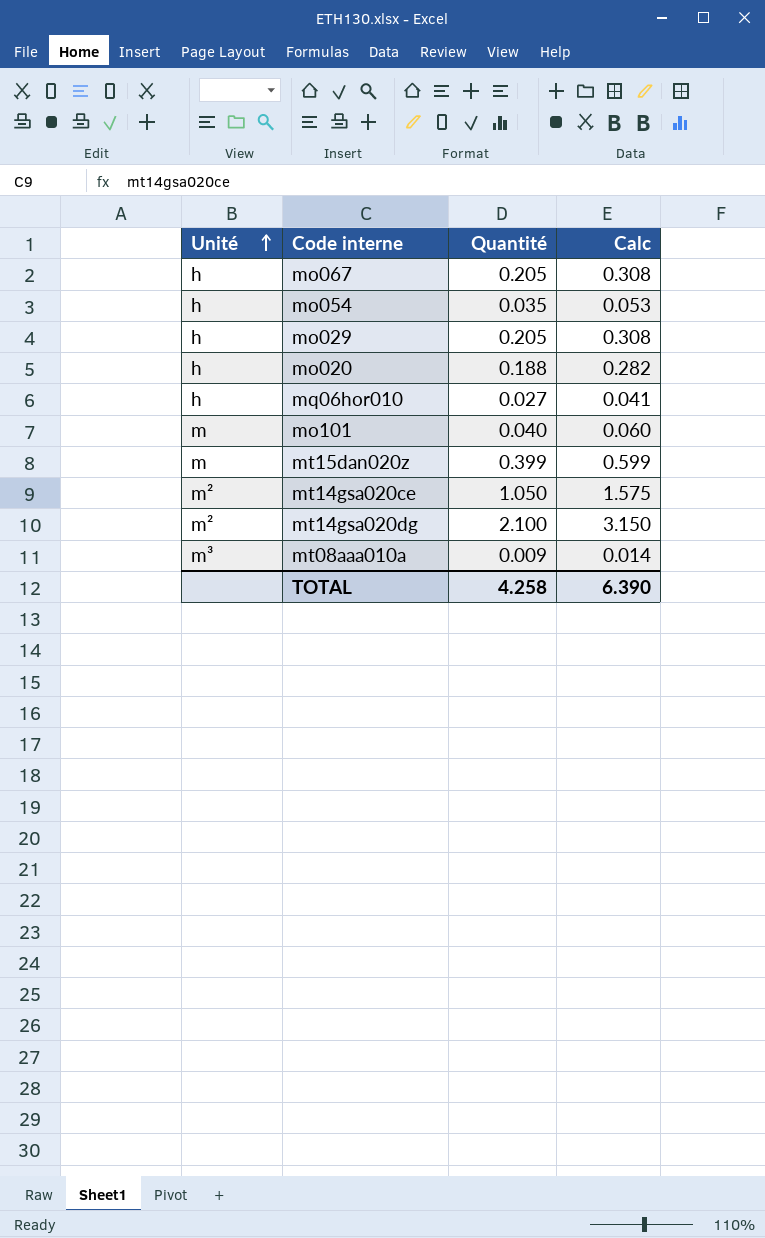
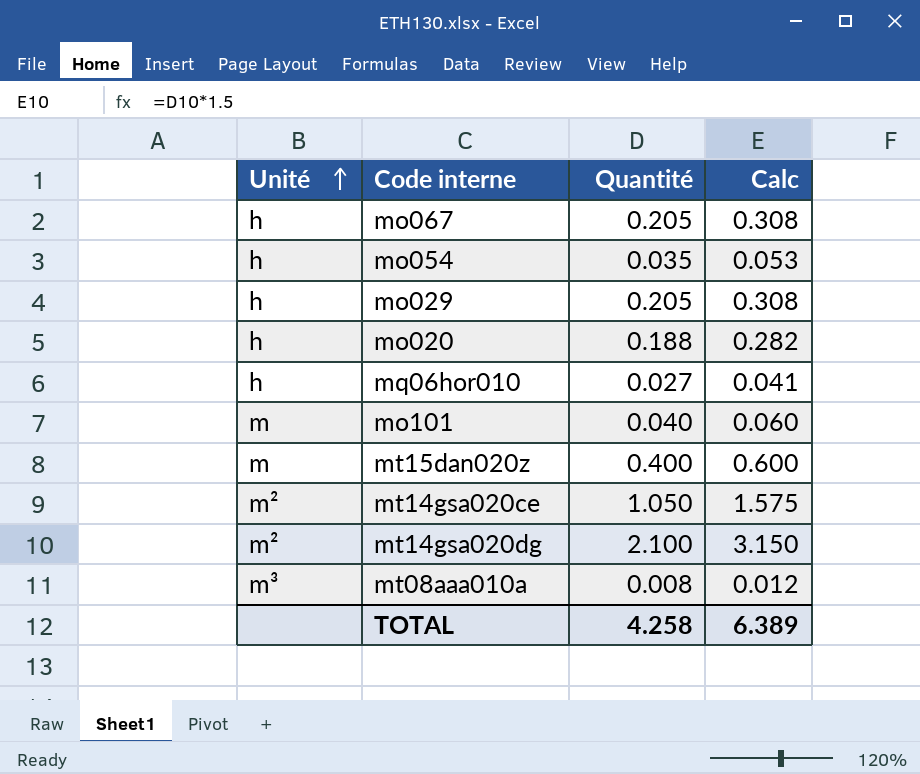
mt15dan020z | Quantité: 0.399 -> 0.400
mt15dan020z | Calc: 0.599 -> 0.600
mt08aaa010a | Quantité: 0.009 -> 0.008
mt08aaa010a | Calc: 0.014 -> 0.012
TOTAL | Calc: 6.390 -> 6.389

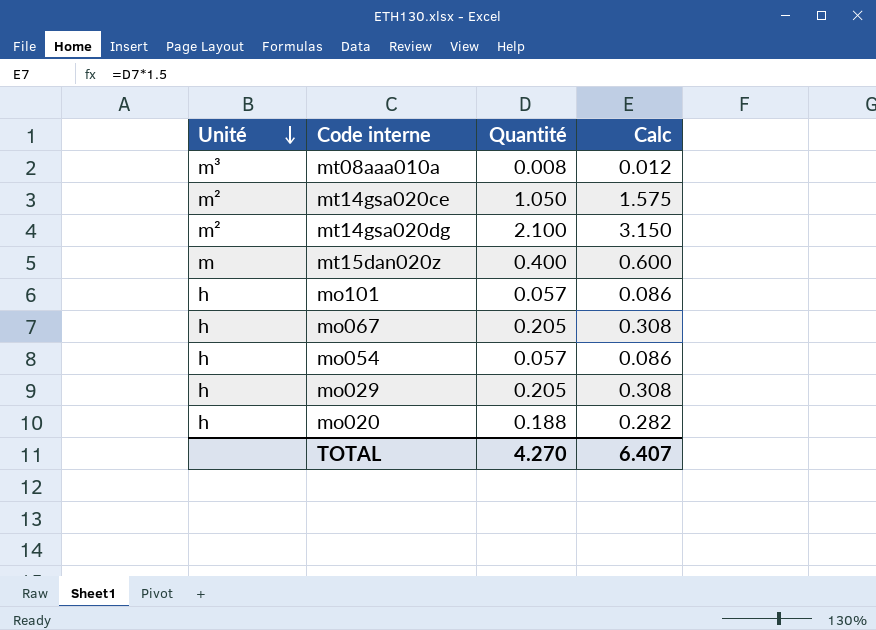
row order: Unité ascending -> Unité descending
row mq06hor010: h | 0.027 | 0.041 -> none
mo101 | Unité: m -> h
mo101 | Quantité: 0.040 -> 0.057
mo101 | Calc: 0.060 -> 0.086
mo054 | Quantité: 0.035 -> 0.057
mo054 | Calc: 0.053 -> 0.086
TOTAL | Quantité: 4.258 -> 4.270
TOTAL | Calc: 6.389 -> 6.407

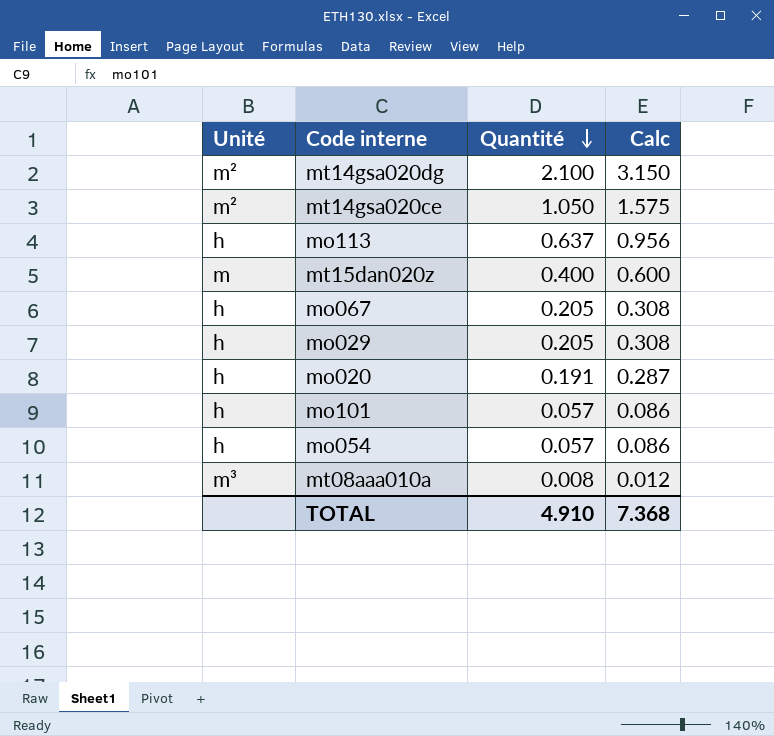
row order: Unité descending -> Quantité descending
row mo113: none -> h | 0.637 | 0.956
mo020 | Quantité: 0.188 -> 0.191
mo020 | Calc: 0.282 -> 0.287
TOTAL | Quantité: 4.270 -> 4.910
TOTAL | Calc: 6.407 -> 7.368

